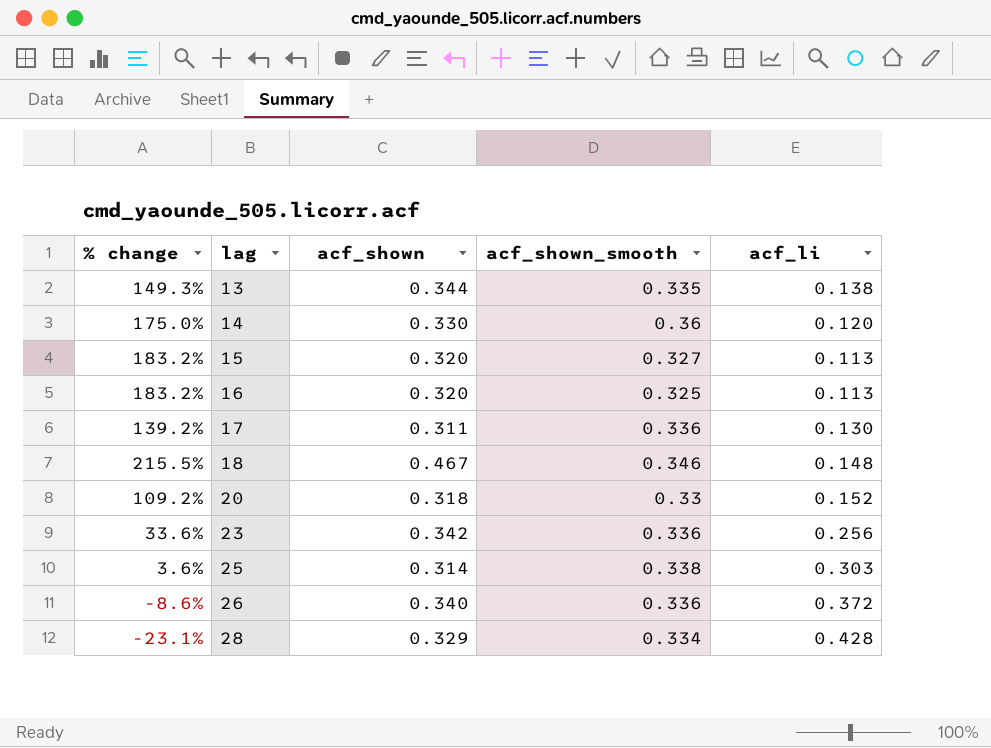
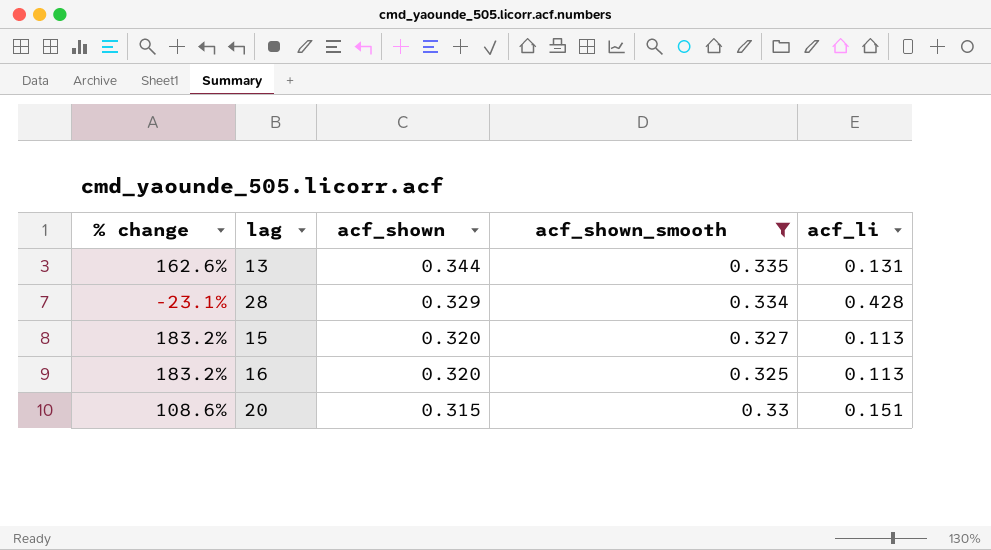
filter: none -> acf_shown_smooth <= 0.335
row order: lag ascending -> acf_shown descending
13 | % change: 149.3% -> 162.6%
13 | acf_li: 0.138 -> 0.131
20 | % change: 109.2% -> 108.6%
20 | acf_shown: 0.318 -> 0.315
20 | acf_li: 0.152 -> 0.151

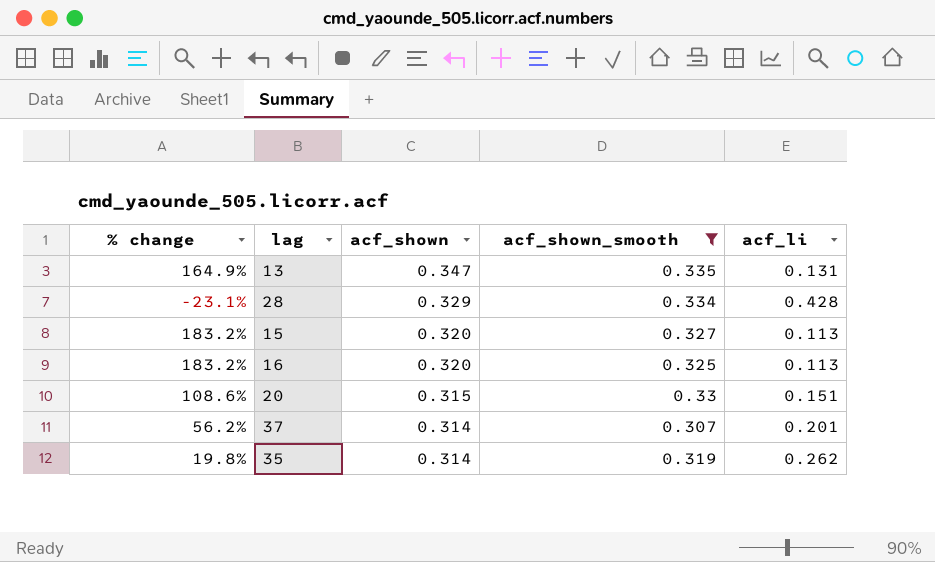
13 | % change: 162.6% -> 164.9%
13 | acf_shown: 0.344 -> 0.347
row 37: none -> 56.2% | 0.314 | 0.307 | 0.201
row 35: none -> 19.8% | 0.314 | 0.319 | 0.262

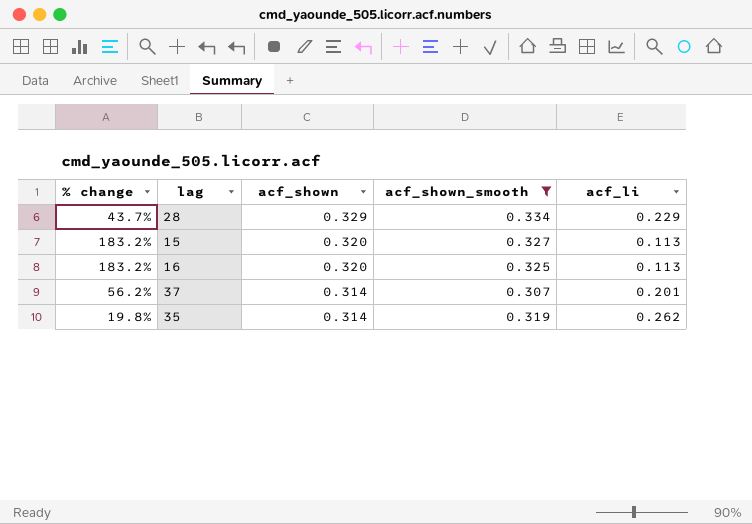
row 13: 164.9% | 0.347 | 0.335 | 0.131 -> none
row 20: 108.6% | 0.315 | 0.33 | 0.151 -> none
28 | % change: -23.1% -> 43.7%
28 | acf_li: 0.428 -> 0.229

